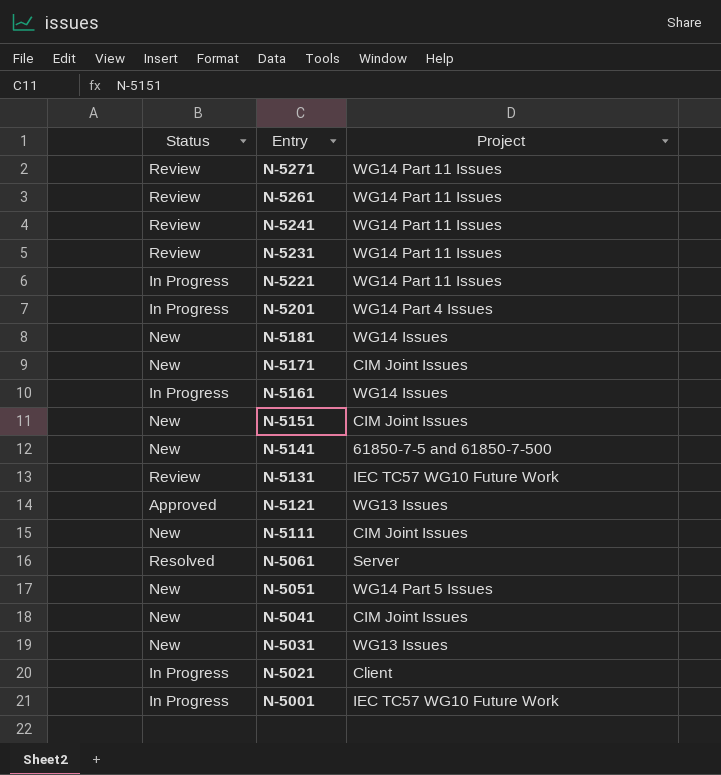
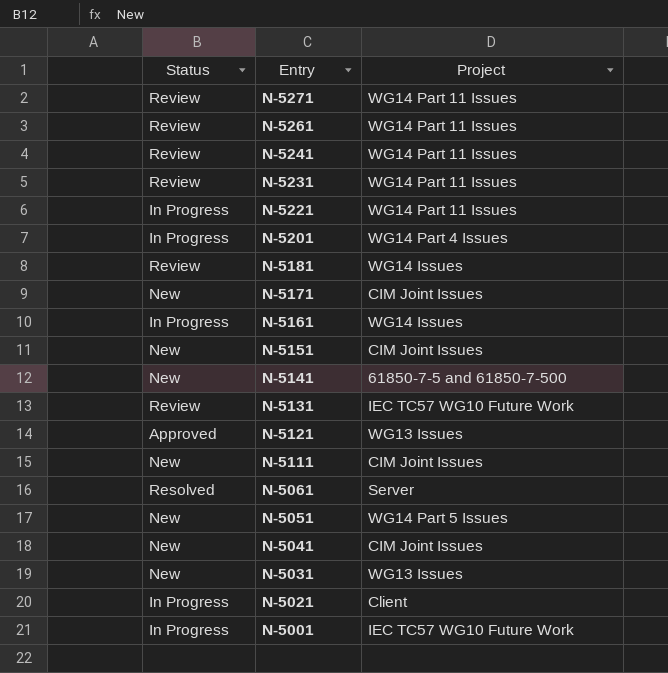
N-5181 | Status: New -> Review

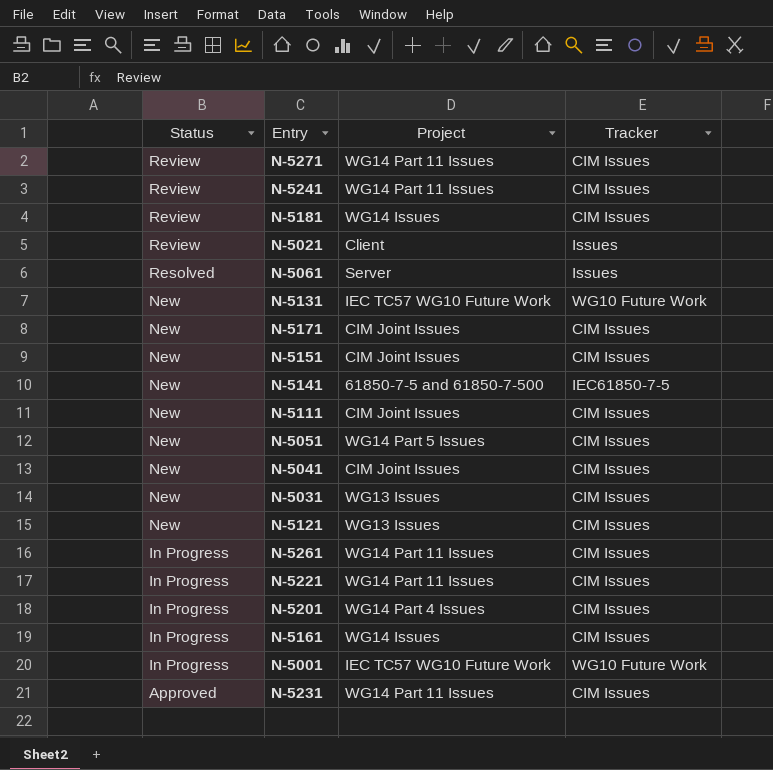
row order: Entry descending -> Status descending
column Tracker | position: none -> 4
N-5021 | Status: In Progress -> Review
N-5131 | Status: Review -> New
N-5121 | Status: Approved -> New
N-5261 | Status: Review -> In Progress
N-5231 | Status: Review -> Approved

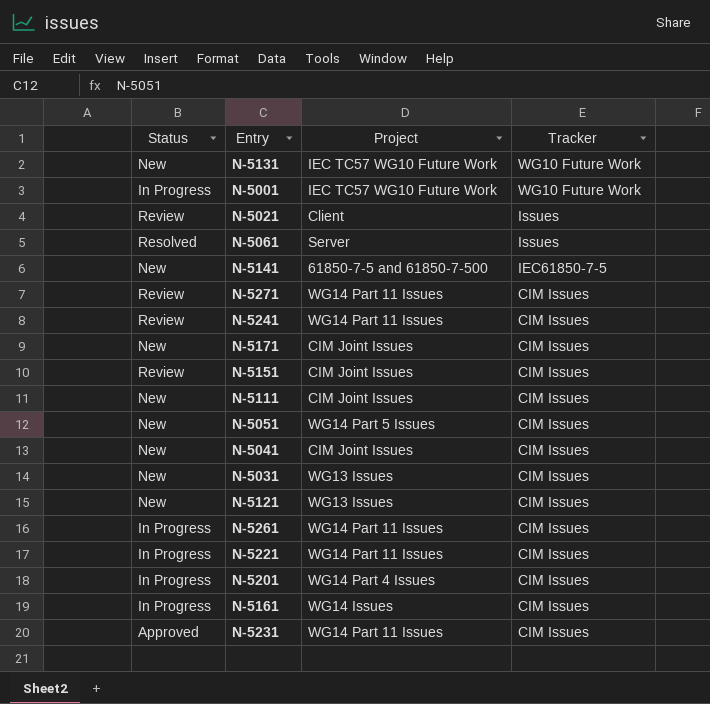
row order: Status descending -> Tracker descending
row N-5181: Review | WG14 Issues | CIM Issues -> none
N-5151 | Status: New -> Review

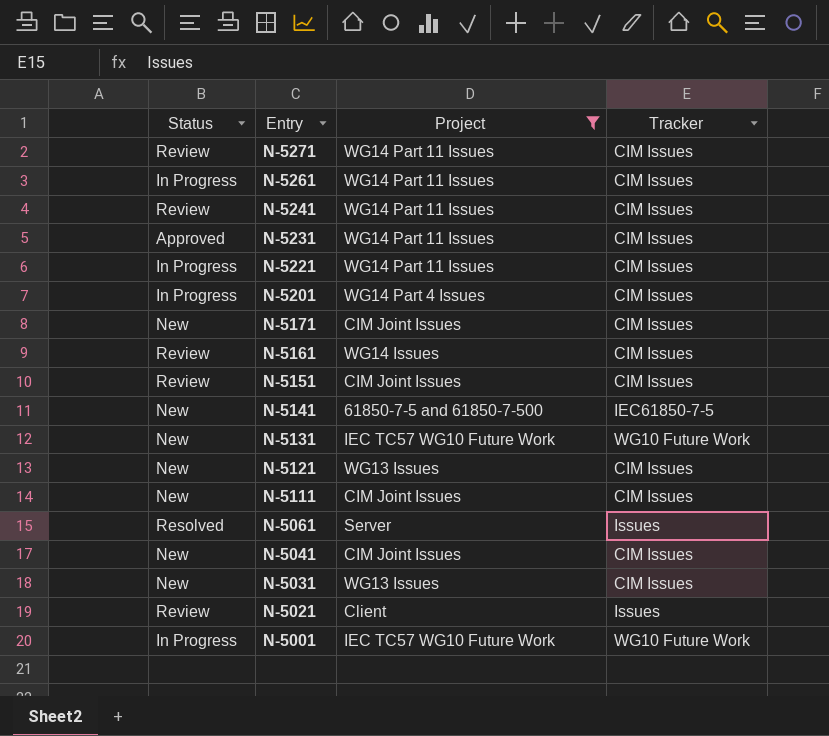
filter: none -> Project != WG14 Part 5 Issues
row order: Tracker descending -> Entry descending
N-5161 | Status: In Progress -> Review

